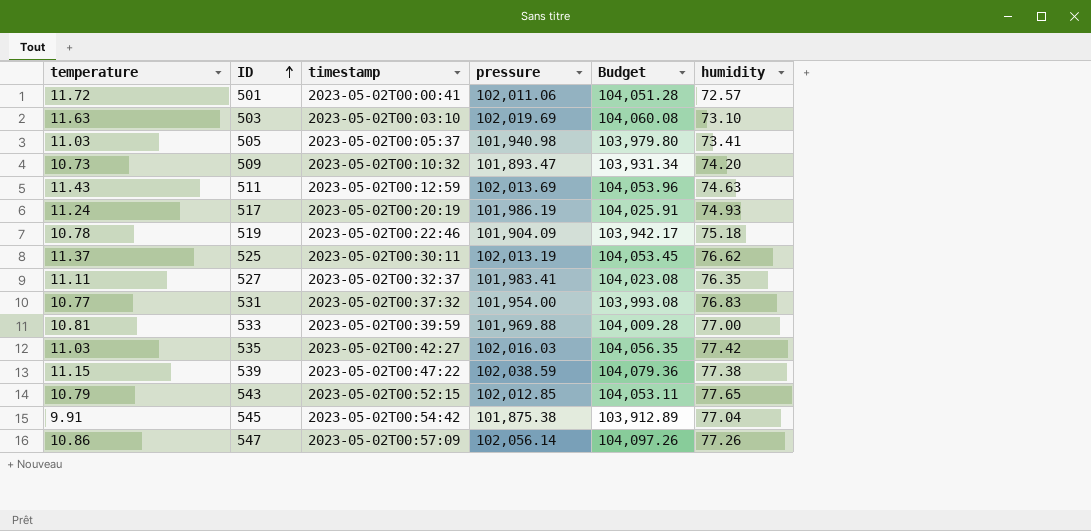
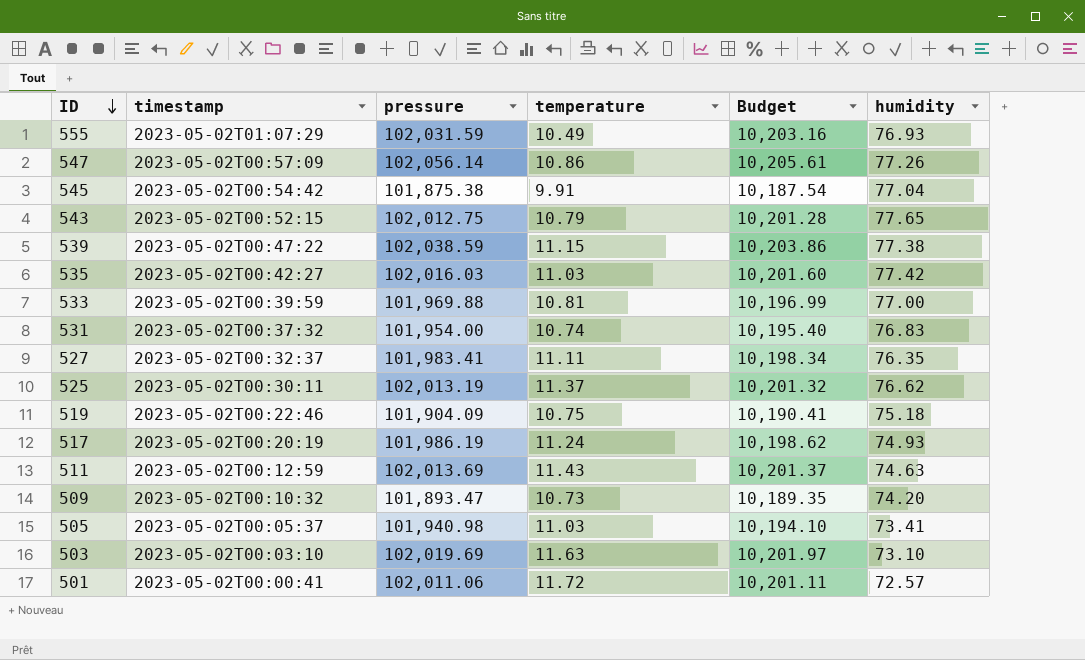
row order: ID ascending -> ID descending
column temperature | position: 1 -> 4
column Budget | formula: [pressure] * 1.02 -> [pressure] * 0.1
row 555: none -> 2023-05-02T01:07:29 | 102,031.59 | 10.49 | 10,203.16 | 76.93
543 | pressure: 102,012.85 -> 102,012.75
531 | temperature: 10.77 -> 10.74
519 | temperature: 10.78 -> 10.75

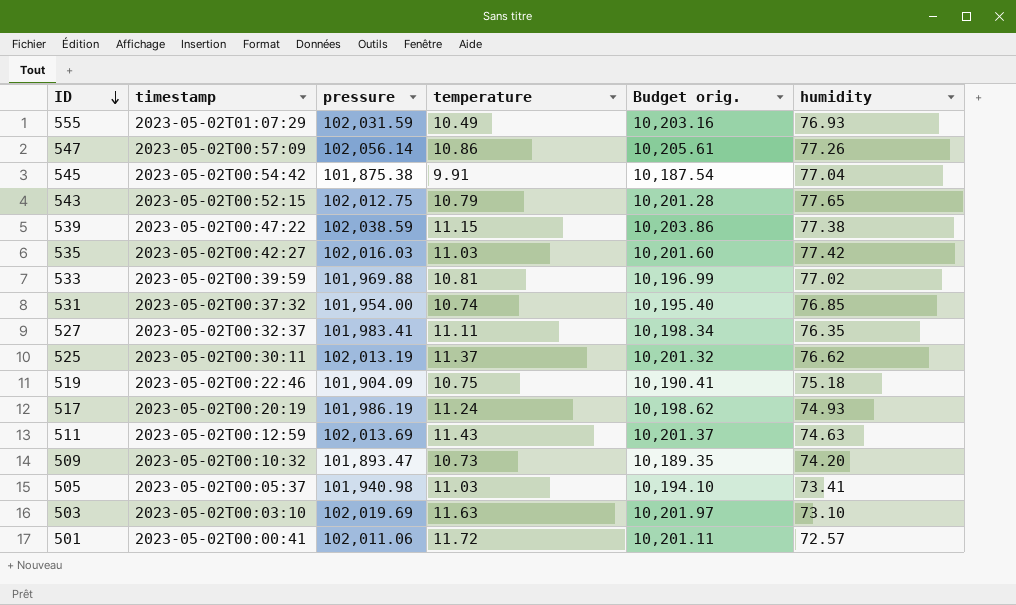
column name: Budget -> Budget orig.
533 | humidity: 77.00 -> 77.02
531 | humidity: 76.83 -> 76.85

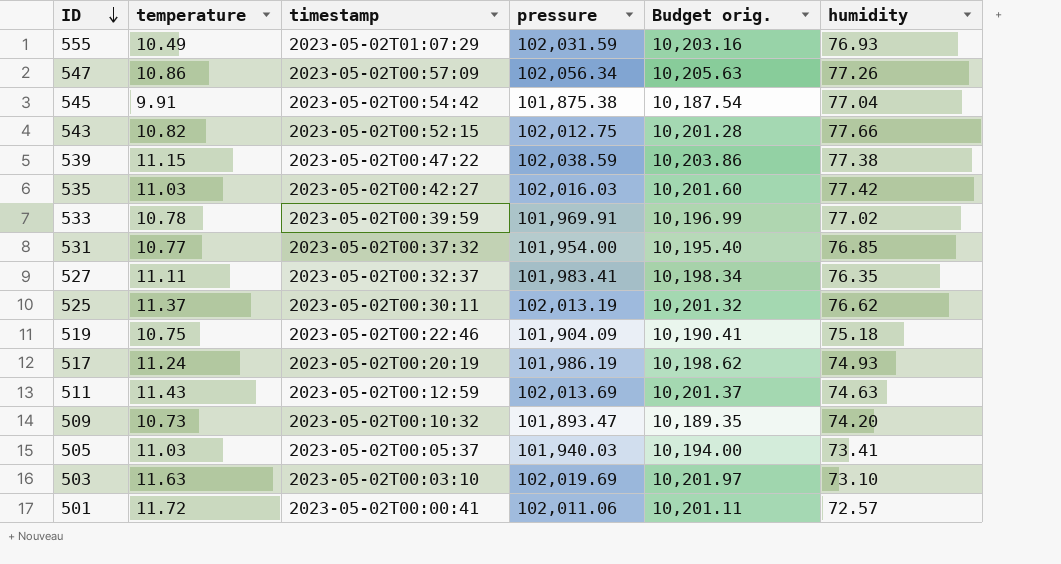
column temperature | position: 4 -> 2
547 | pressure: 102,056.14 -> 102,056.34
547 | Budget orig.: 10,205.61 -> 10,205.63
543 | temperature: 10.79 -> 10.82
543 | humidity: 77.65 -> 77.66
533 | temperature: 10.81 -> 10.78
533 | pressure: 101,969.88 -> 101,969.91
531 | temperature: 10.74 -> 10.77
505 | pressure: 101,940.98 -> 101,940.03
505 | Budget orig.: 10,194.10 -> 10,194.00

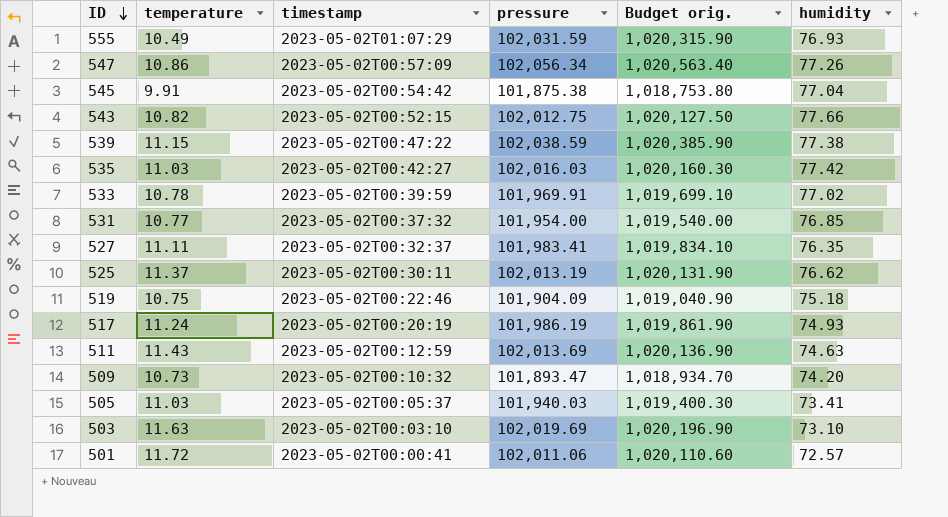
column Budget orig. | formula: [pressure] * 0.1 -> [pressure] * 10

